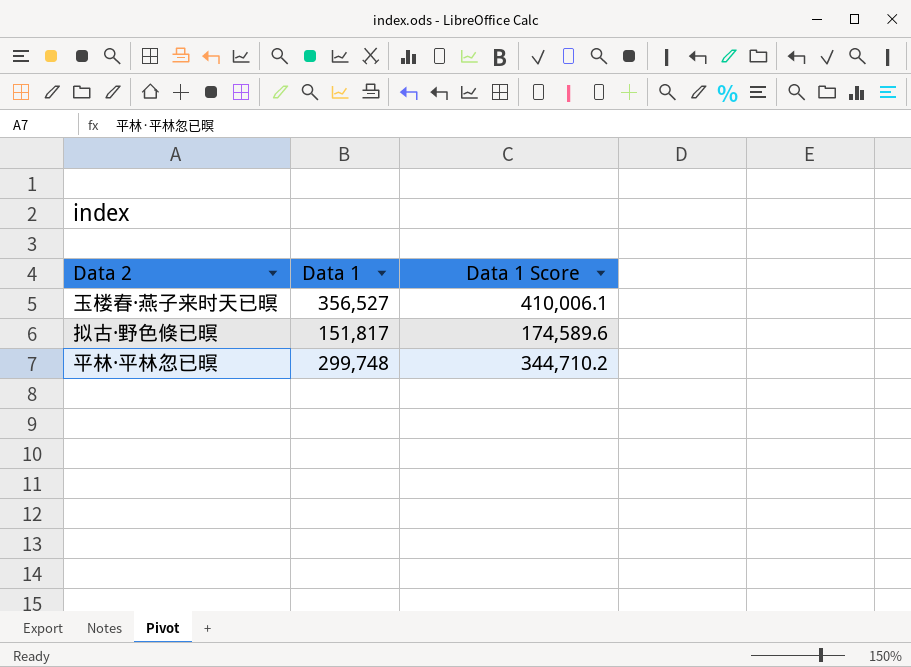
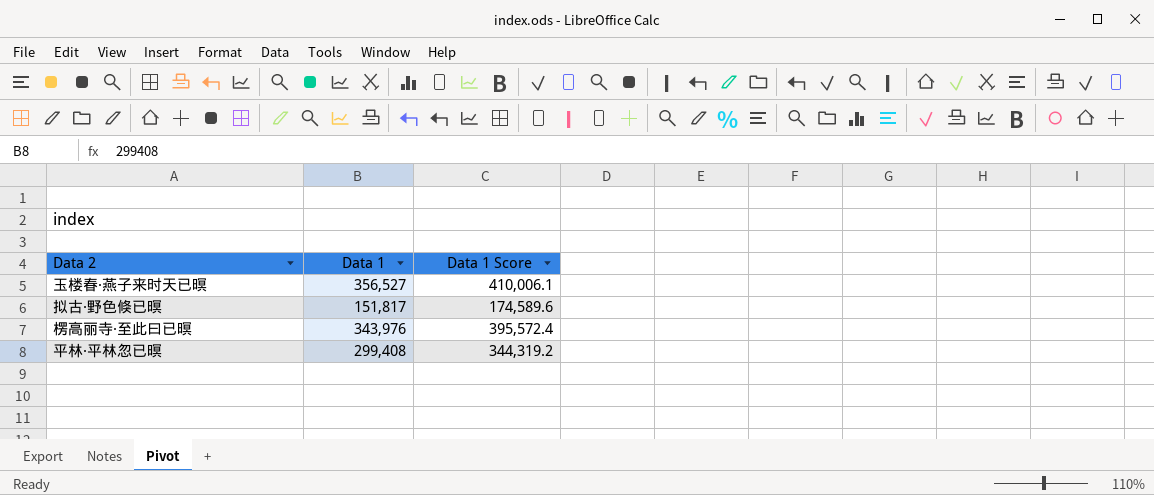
row 楞高丽寺·至此曰已暝: none -> 343,976 | 395,572.4
平林·平林忽已暝 | Data 1: 299,748 -> 299,408
平林·平林忽已暝 | Data 1 Score: 344,710.2 -> 344,319.2

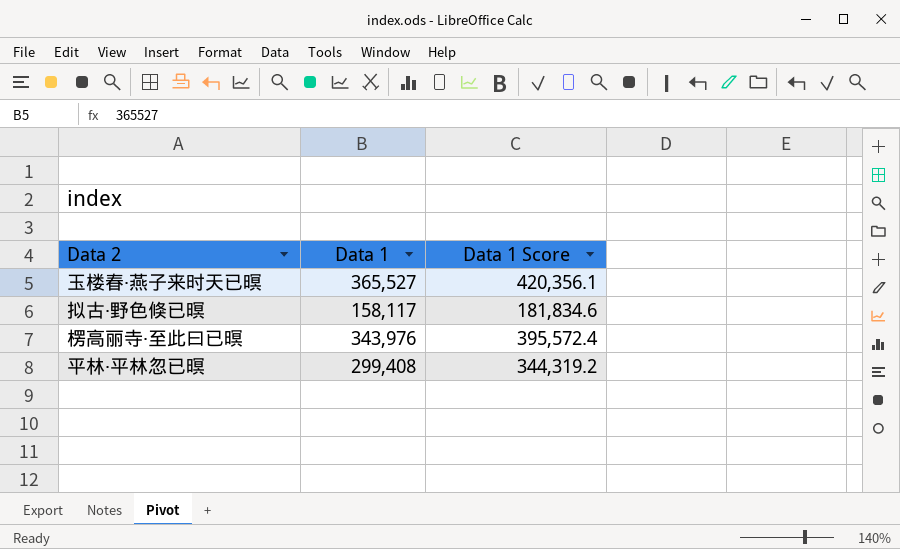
玉楼春·燕子来时天已暝 | Data 1: 356,527 -> 365,527
玉楼春·燕子来时天已暝 | Data 1 Score: 410,006.1 -> 420,356.1
拟古·野色倏已暝 | Data 1: 151,817 -> 158,117
拟古·野色倏已暝 | Data 1 Score: 174,589.6 -> 181,834.6

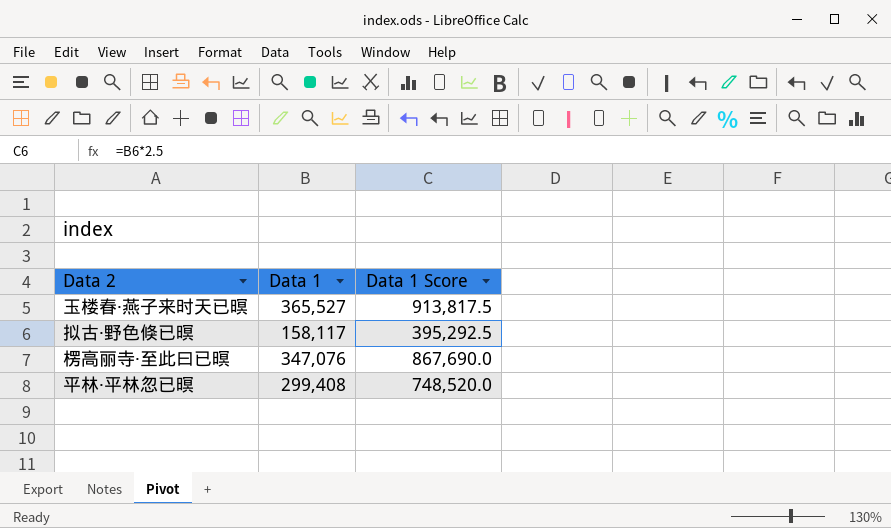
column Data 1 Score | formula: [Data 1] * 1.15 -> [Data 1] * 2.5
楞高丽寺·至此曰已暝 | Data 1: 343,976 -> 347,076

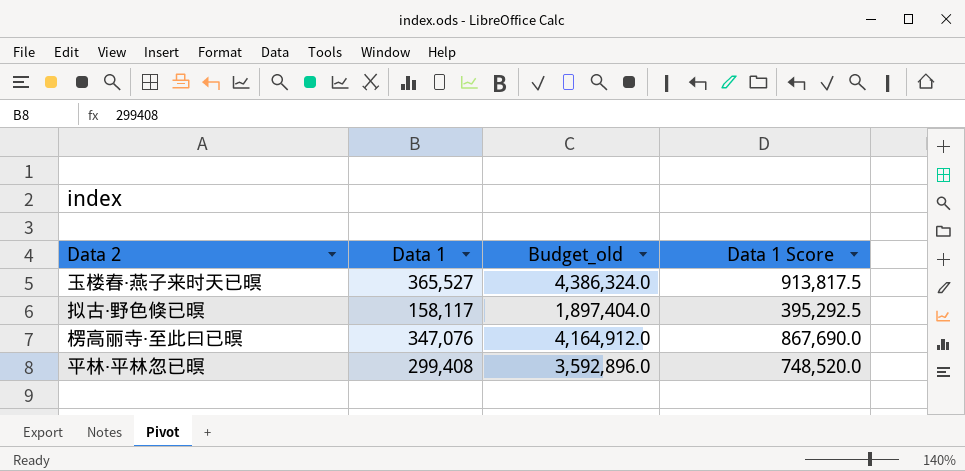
column Budget_old | formula: none -> [Data 1] * 12

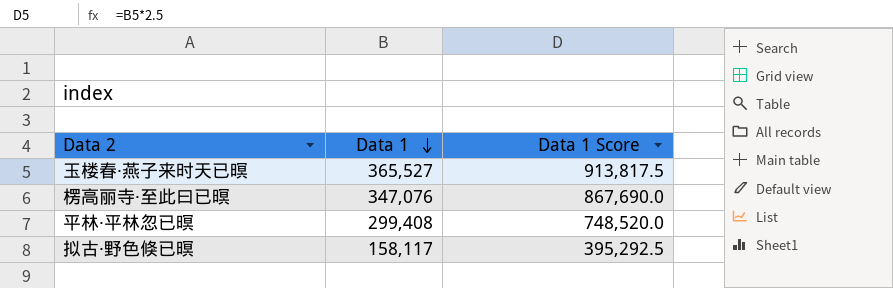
row order: none -> Data 1 descending
column Budget_old | formula: [Data 1] * 12 -> none

